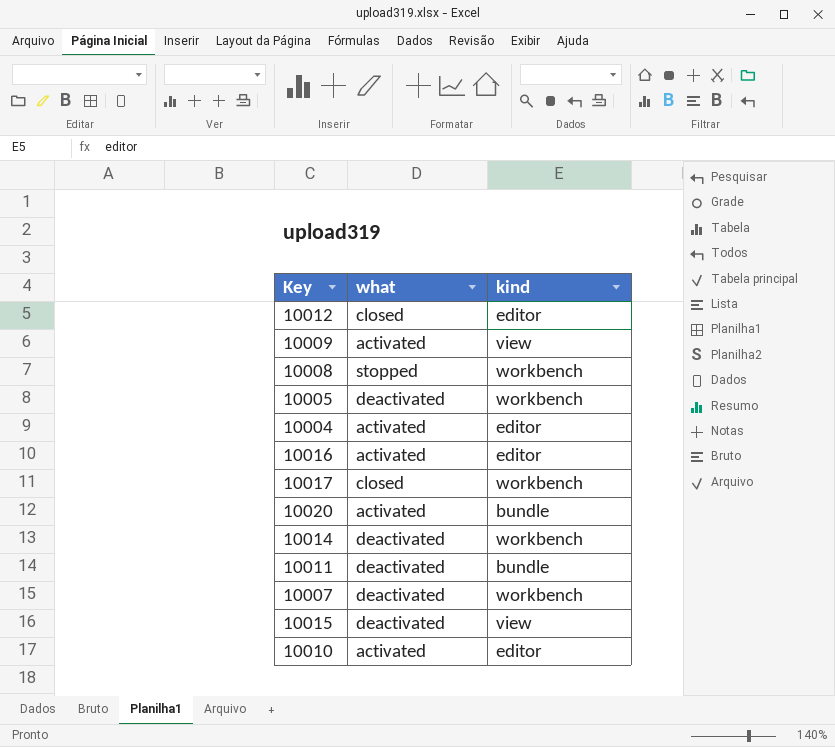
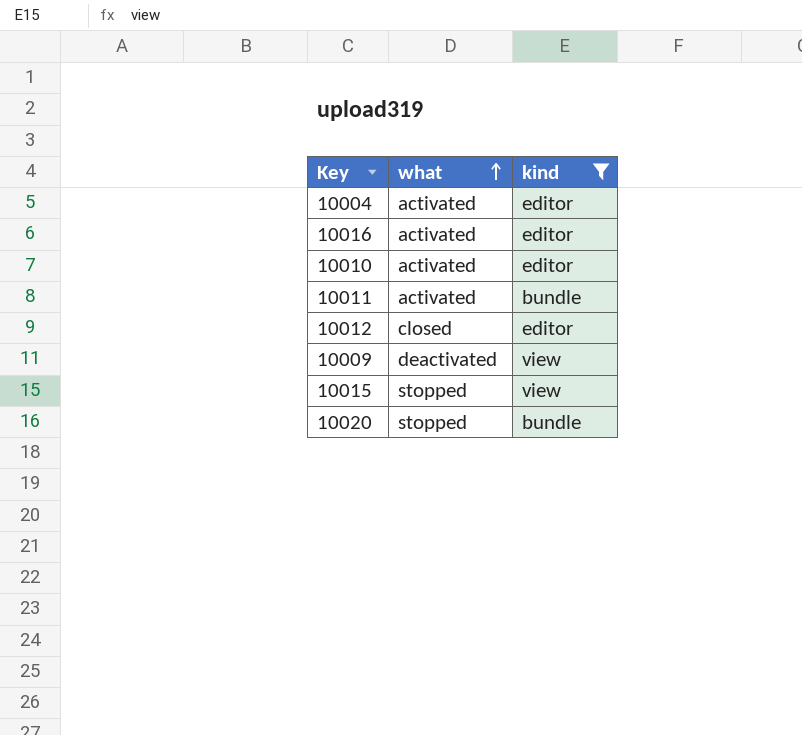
filter: none -> kind != workbench
row order: none -> what ascending
10011 | what: deactivated -> activated
10009 | what: activated -> deactivated
10015 | what: deactivated -> stopped
10020 | what: activated -> stopped

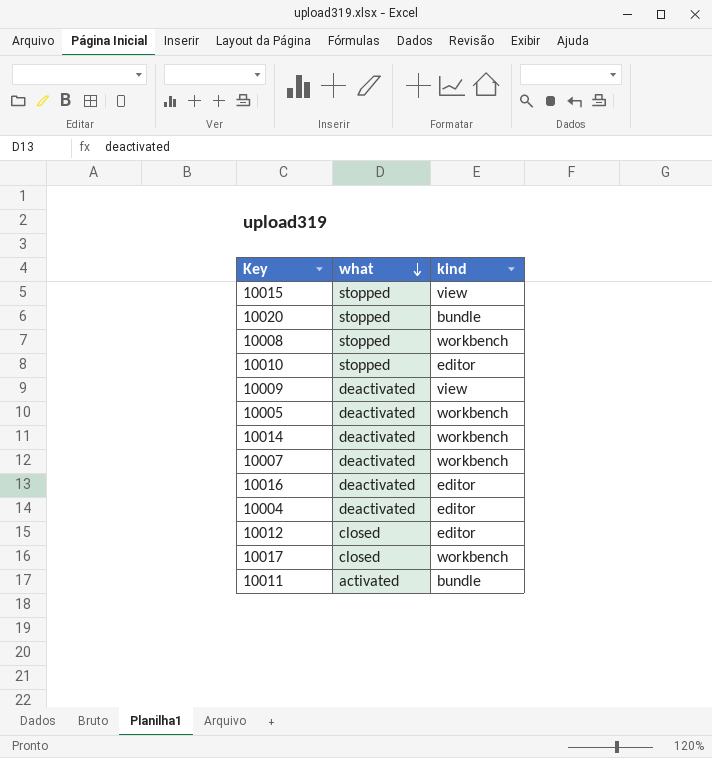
filter: kind != workbench -> none
row order: what ascending -> what descending
10010 | what: activated -> stopped
10016 | what: activated -> deactivated
10004 | what: activated -> deactivated

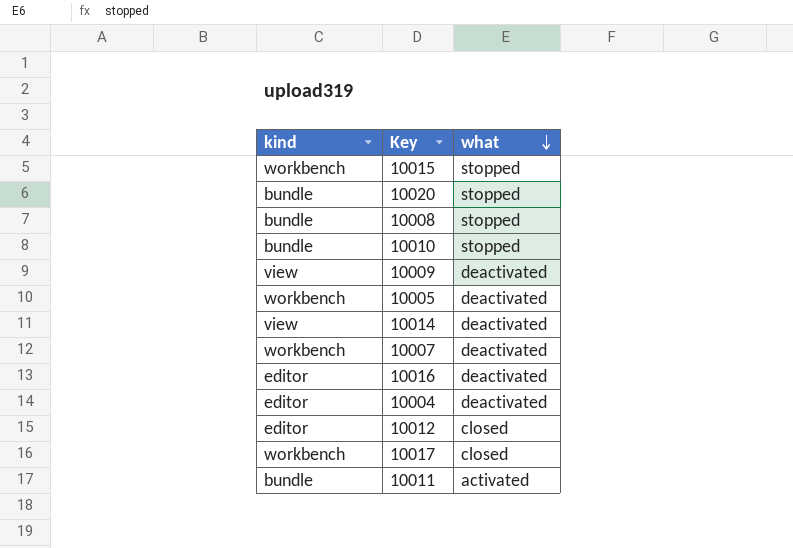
column kind | position: 3 -> 1
10015 | kind: view -> workbench
10008 | kind: workbench -> bundle
10010 | kind: editor -> bundle
10014 | kind: workbench -> view

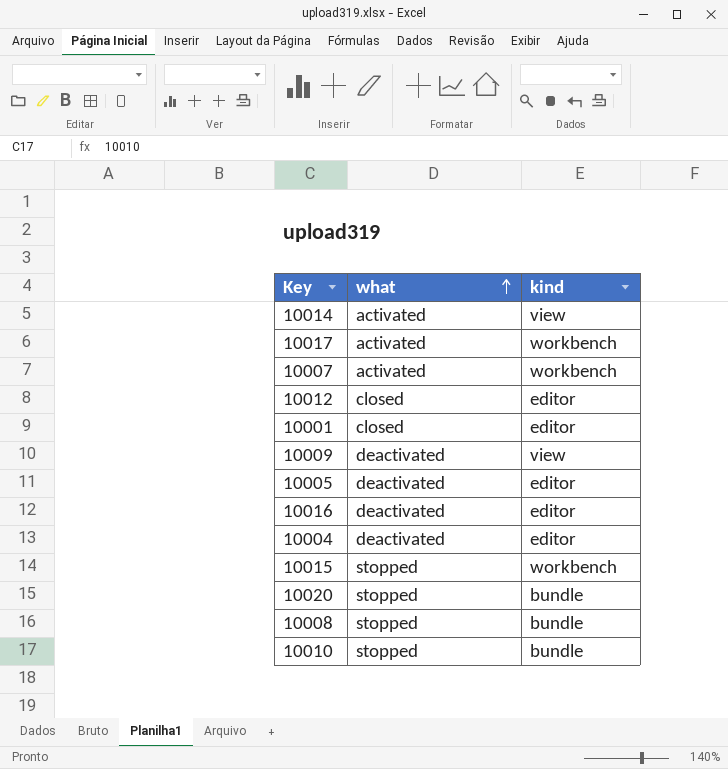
row order: what descending -> what ascending
column kind | position: 1 -> 3
row 10011: bundle | activated -> none
10014 | what: deactivated -> activated
10017 | what: closed -> activated
10007 | what: deactivated -> activated
row 10001: none -> closed | editor
10005 | kind: workbench -> editor

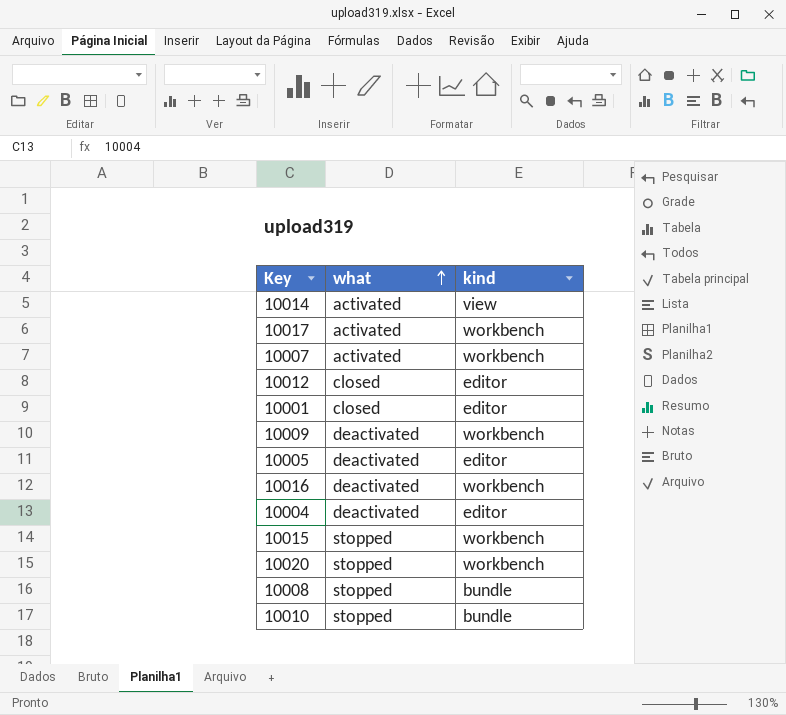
10009 | kind: view -> workbench
10016 | kind: editor -> workbench
10020 | kind: bundle -> workbench

